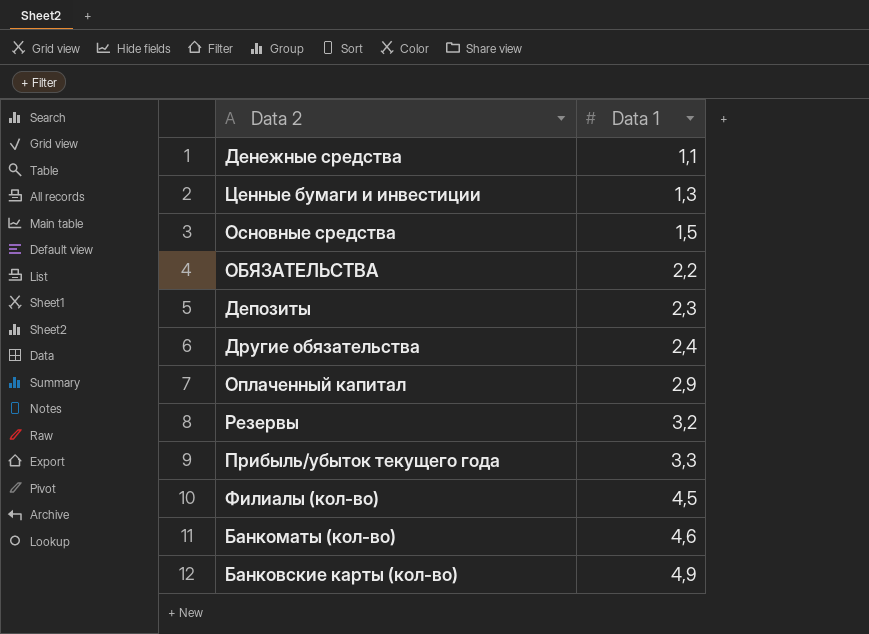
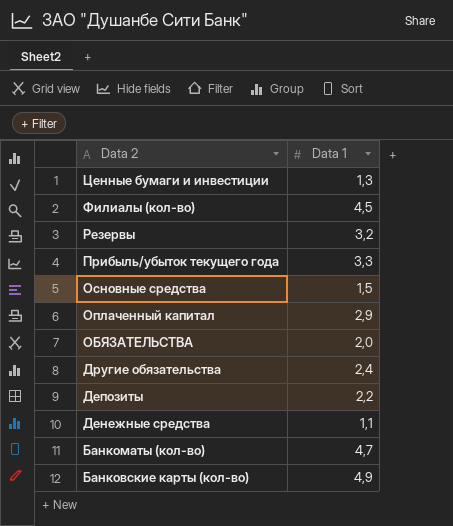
row order: Data 1 ascending -> Data 2 descending
ОБЯЗАТЕЛЬСТВА | Data 1: 2,2 -> 2,0
Депозиты | Data 1: 2,3 -> 2,2
Банкоматы (кол-во) | Data 1: 4,6 -> 4,7

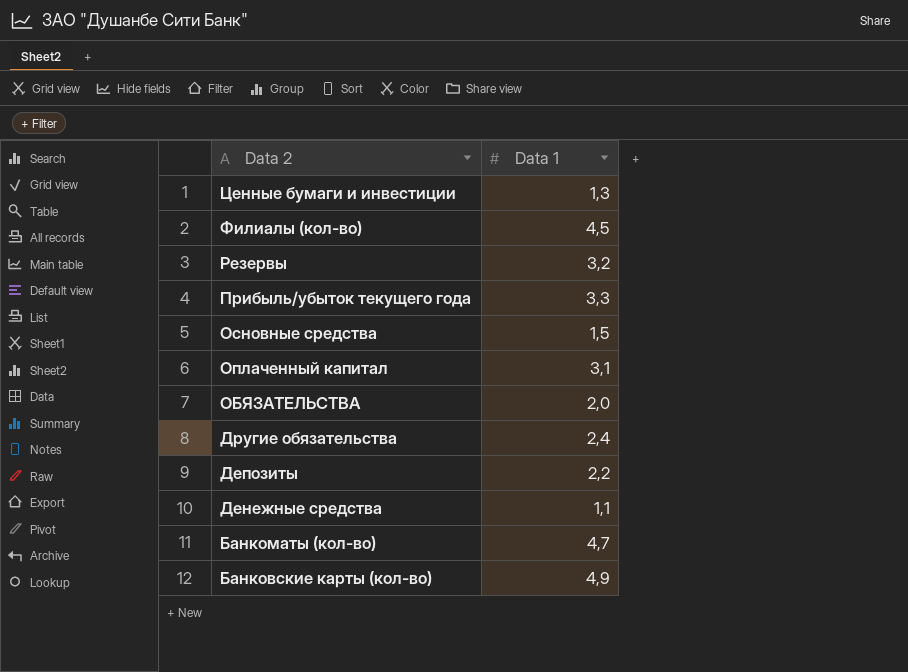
Оплаченный капитал | Data 1: 2,9 -> 3,1

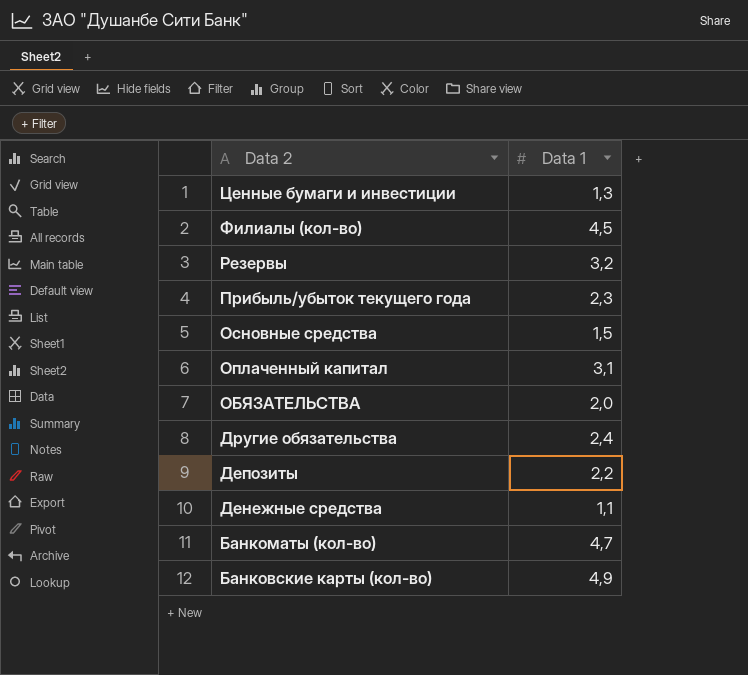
Прибыль/убыток текущего года | Data 1: 3,3 -> 2,3

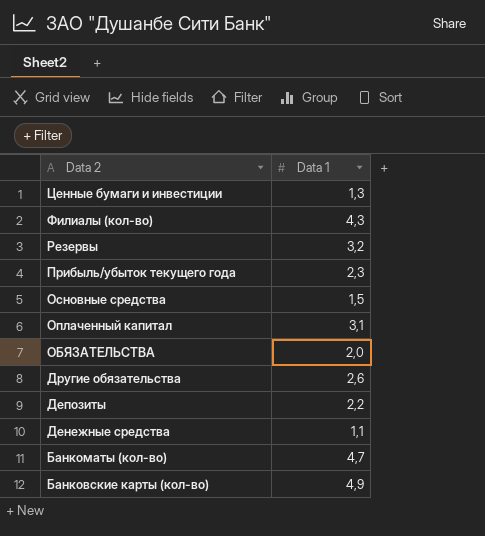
Филиалы (кол-во) | Data 1: 4,5 -> 4,3
Другие обязательства | Data 1: 2,4 -> 2,6

